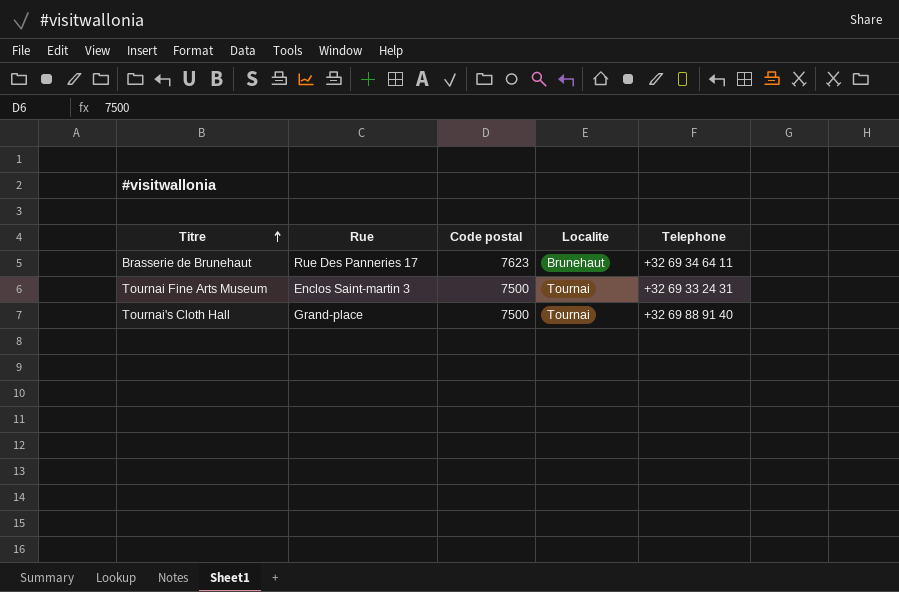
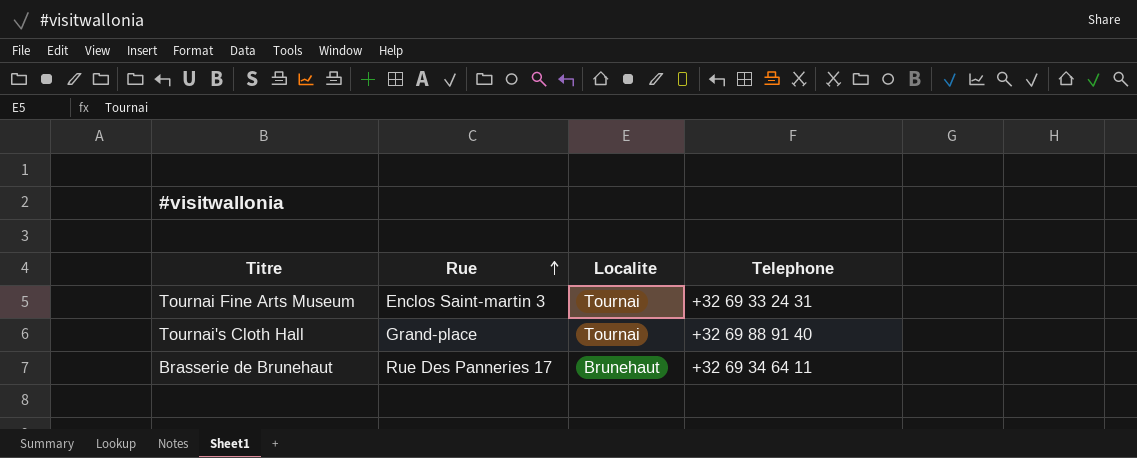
row order: Titre ascending -> Rue ascending
column Code postal | position: 3 -> none

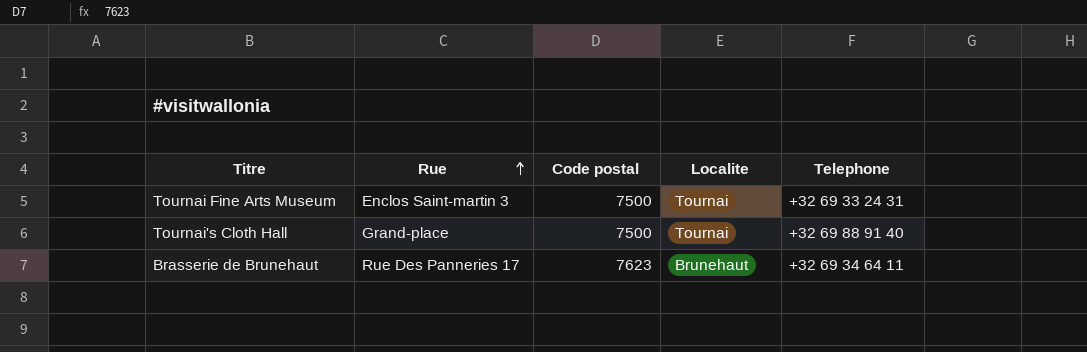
column Code postal | position: none -> 3

